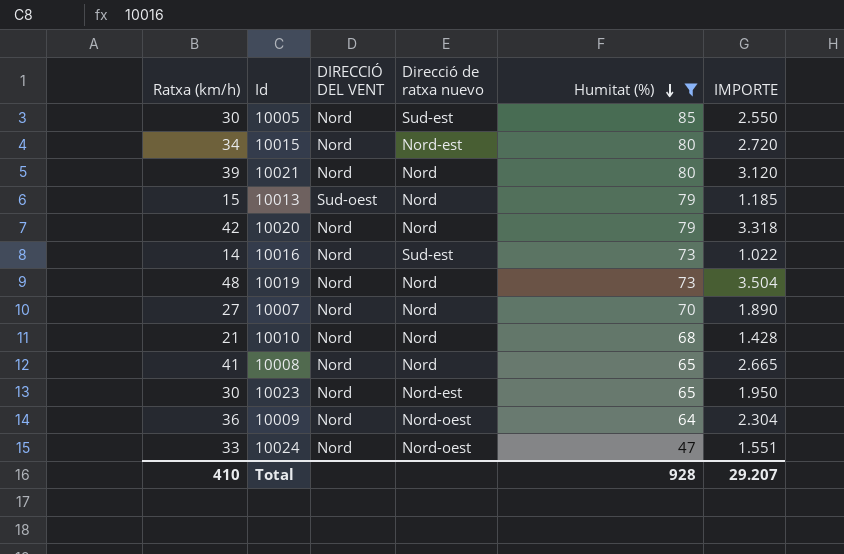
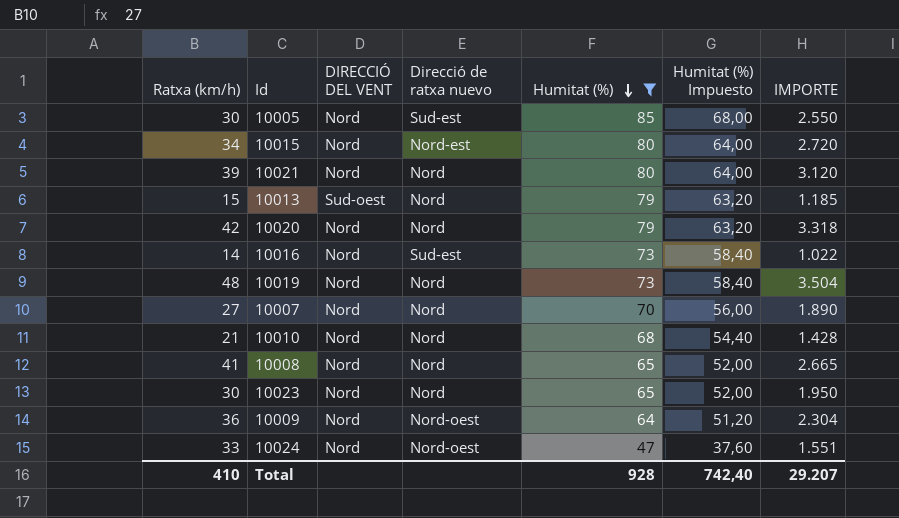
column Humitat (%) Impuesto | formula: none -> [Humitat (%)] * 0,8
10023 | Direcció de ratxa nuevo: Nord-est -> Nord

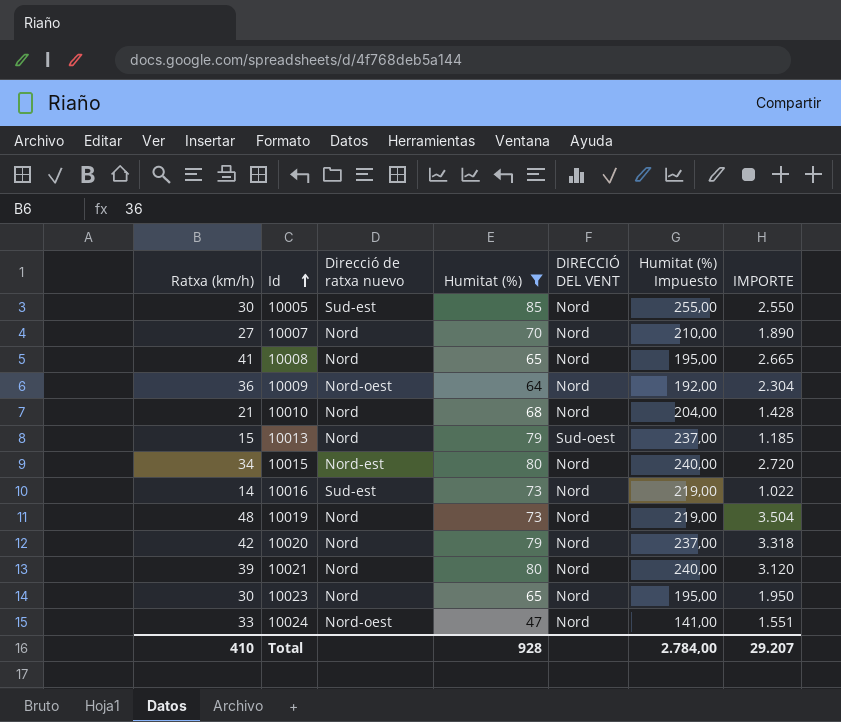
row order: Humitat (%) descending -> Id ascending
column DIRECCIÓ DEL VENT | position: 3 -> 5
column Humitat (%) Impuesto | formula: [Humitat (%)] * 0,8 -> [Humitat (%)] * 3
Total | Humitat (%) Impuesto: 742,40 -> 2.784,00

